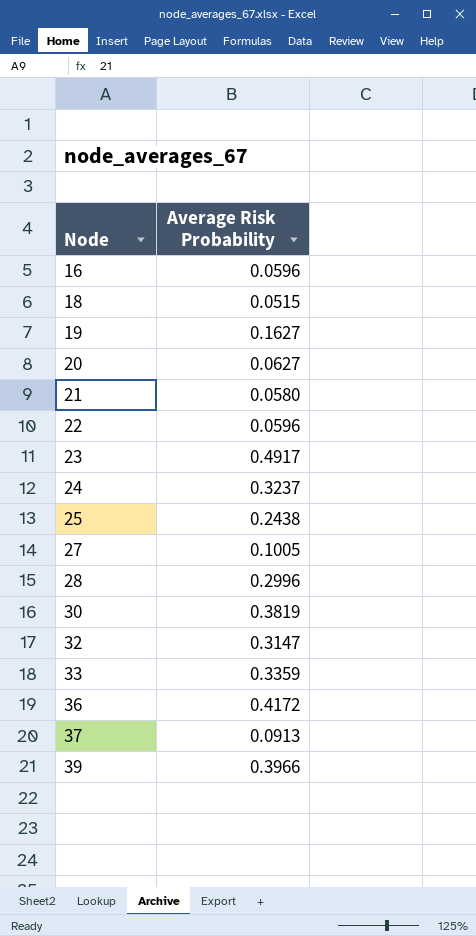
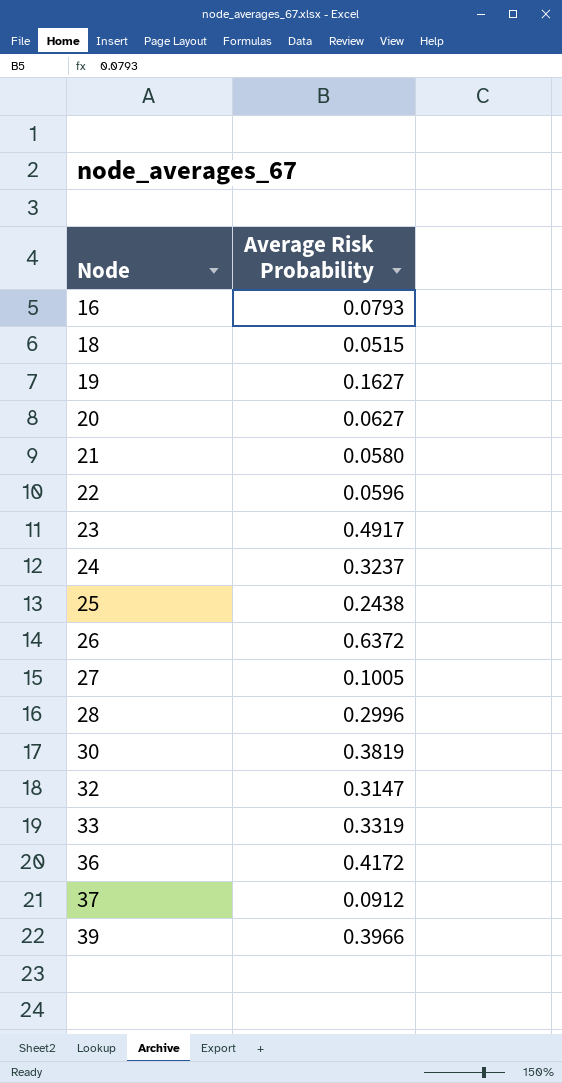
16 | Average Risk Probability: 0.0596 -> 0.0793
row 26: none -> 0.6372
33 | Average Risk Probability: 0.3359 -> 0.3319
37 | Average Risk Probability: 0.0913 -> 0.0912

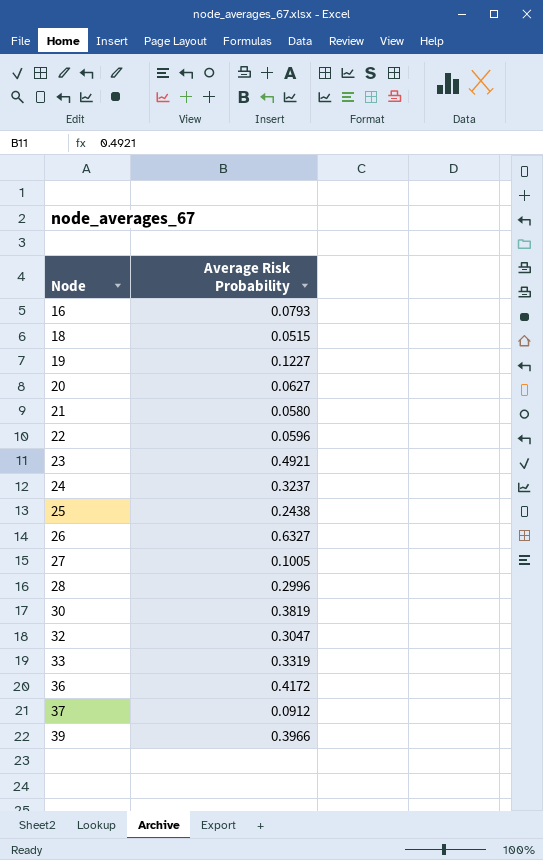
19 | Average Risk Probability: 0.1627 -> 0.1227
23 | Average Risk Probability: 0.4917 -> 0.4921
26 | Average Risk Probability: 0.6372 -> 0.6327
32 | Average Risk Probability: 0.3147 -> 0.3047

